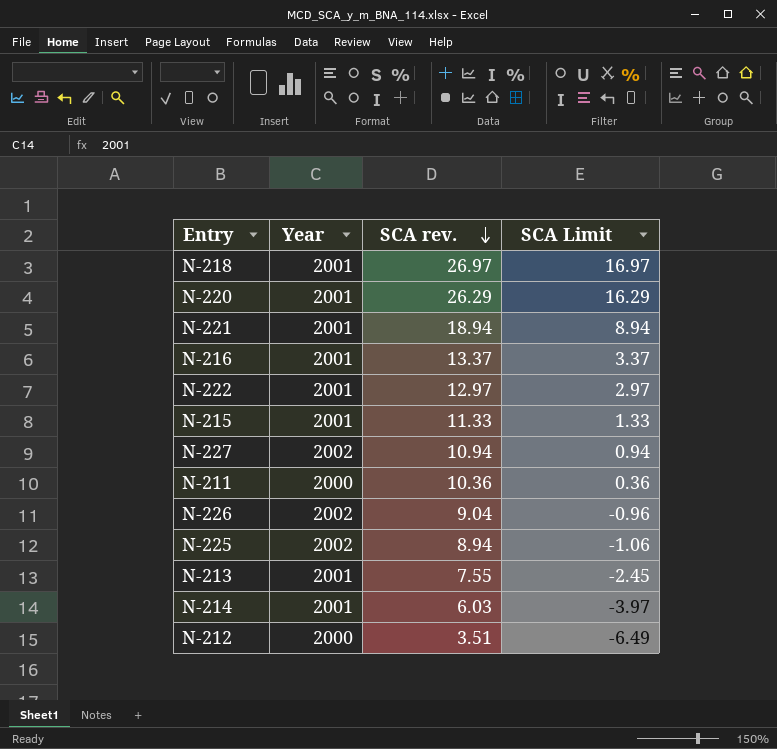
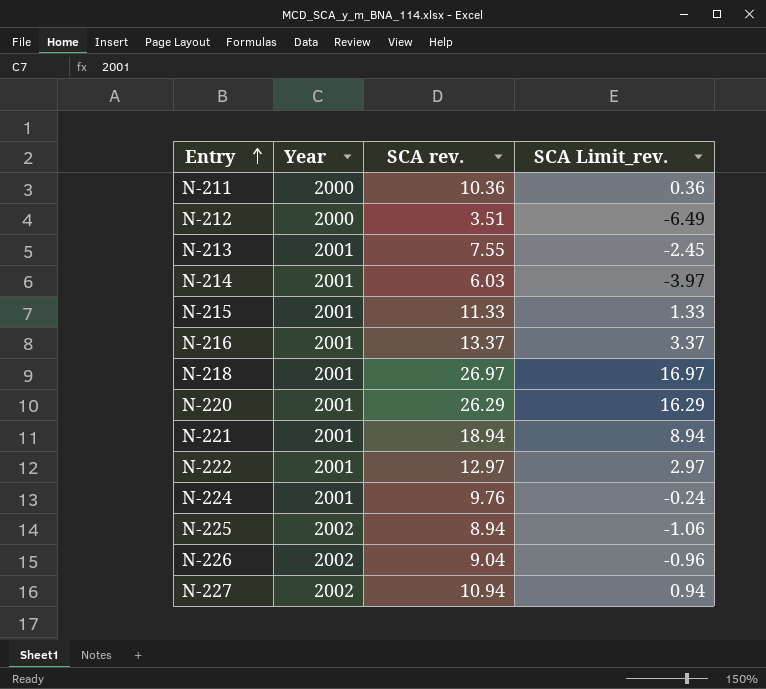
row order: SCA rev. descending -> Entry ascending
column name: SCA Limit -> SCA Limit_rev.
row N-224: none -> 2001 | 9.76 | -0.24

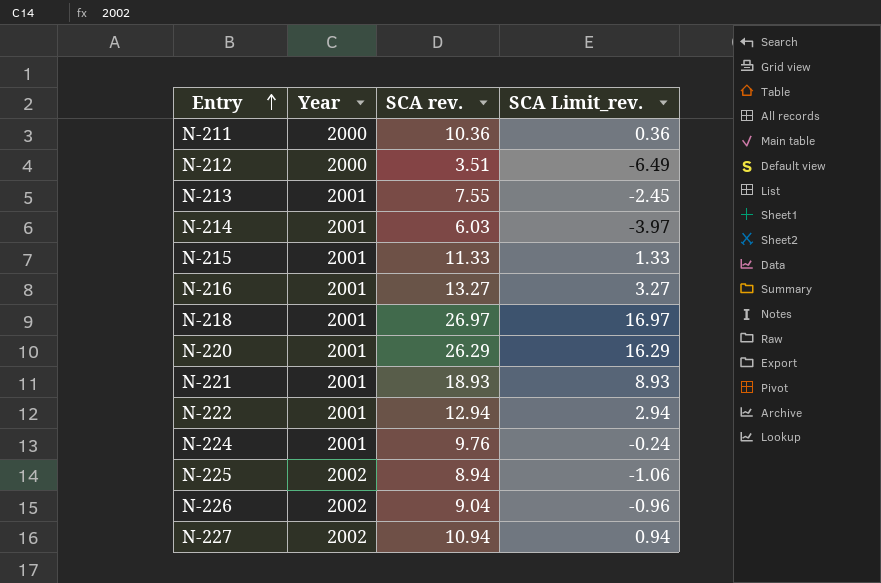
N-216 | SCA rev.: 13.37 -> 13.27
N-216 | SCA Limit_rev.: 3.37 -> 3.27
N-221 | SCA rev.: 18.94 -> 18.93
N-221 | SCA Limit_rev.: 8.94 -> 8.93
N-222 | SCA rev.: 12.97 -> 12.94
N-222 | SCA Limit_rev.: 2.97 -> 2.94

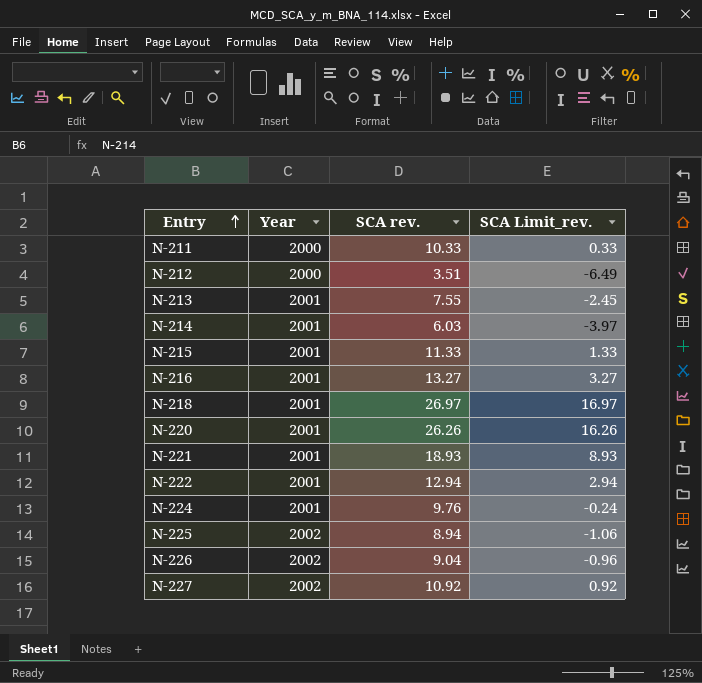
N-211 | SCA rev.: 10.36 -> 10.33
N-211 | SCA Limit_rev.: 0.36 -> 0.33
N-220 | SCA rev.: 26.29 -> 26.26
N-220 | SCA Limit_rev.: 16.29 -> 16.26
N-227 | SCA rev.: 10.94 -> 10.92
N-227 | SCA Limit_rev.: 0.94 -> 0.92

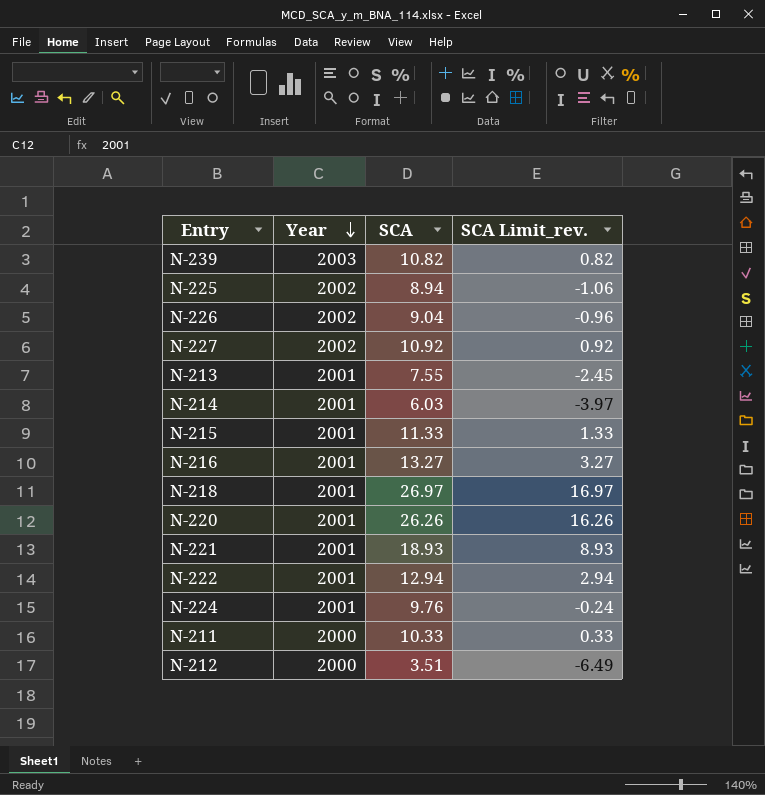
row order: Entry ascending -> Year descending
column name: SCA rev. -> SCA
row N-239: none -> 2003 | 10.82 | 0.82

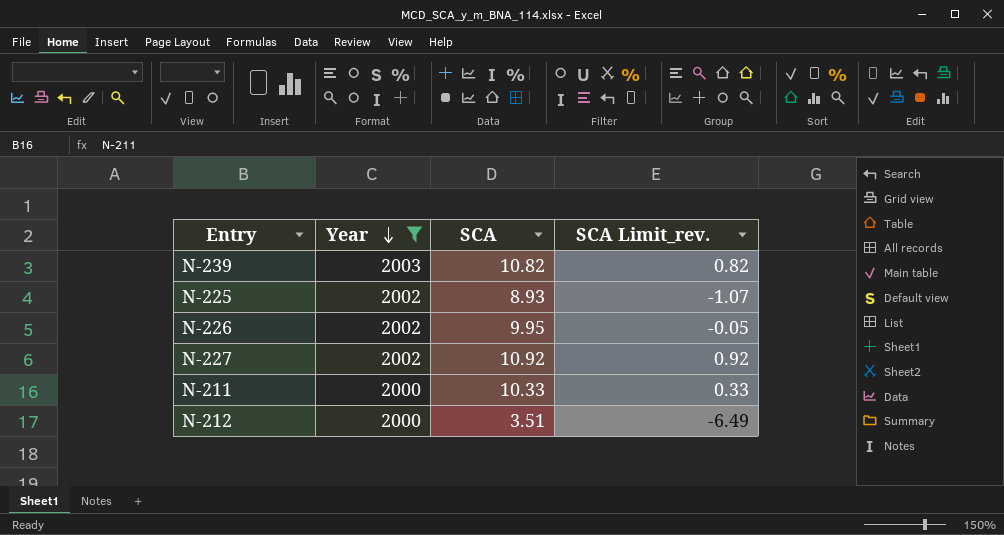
filter: none -> Year != 2001
N-225 | SCA: 8.94 -> 8.93
N-225 | SCA Limit_rev.: -1.06 -> -1.07
N-226 | SCA: 9.04 -> 9.95
N-226 | SCA Limit_rev.: -0.96 -> -0.05

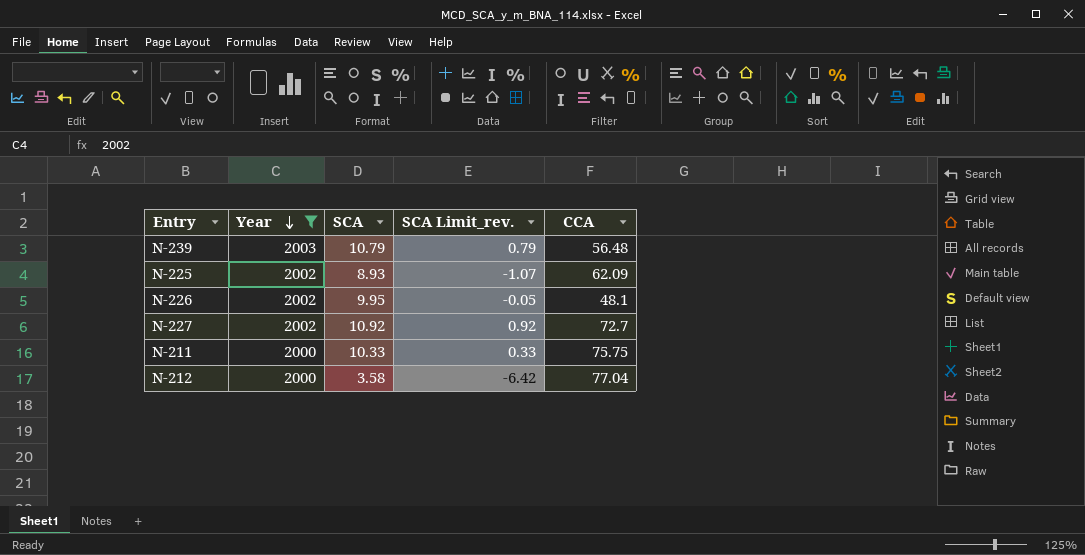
column CCA | position: none -> 5
N-239 | SCA: 10.82 -> 10.79
N-239 | SCA Limit_rev.: 0.82 -> 0.79
N-212 | SCA: 3.51 -> 3.58
N-212 | SCA Limit_rev.: -6.49 -> -6.42

